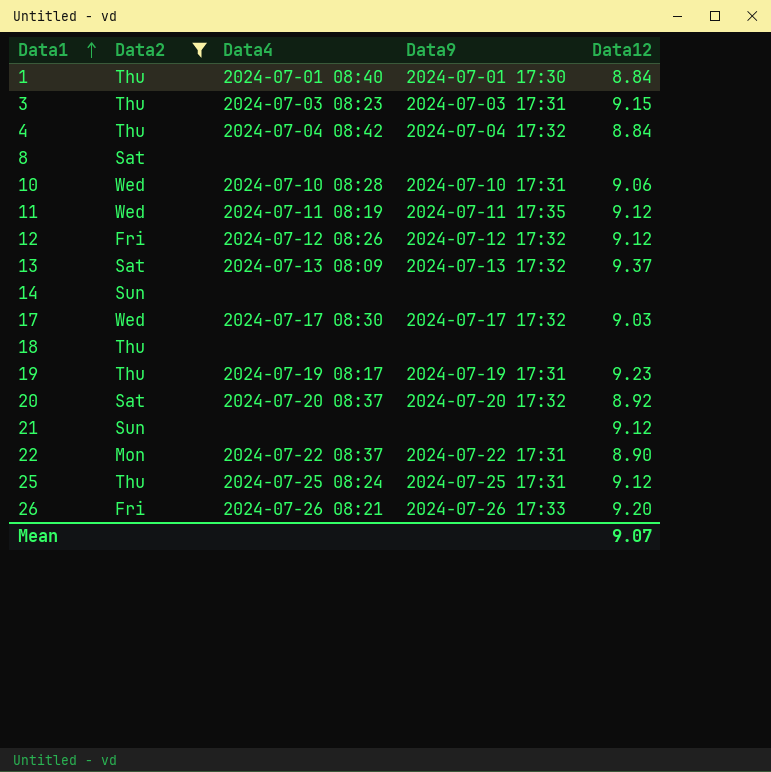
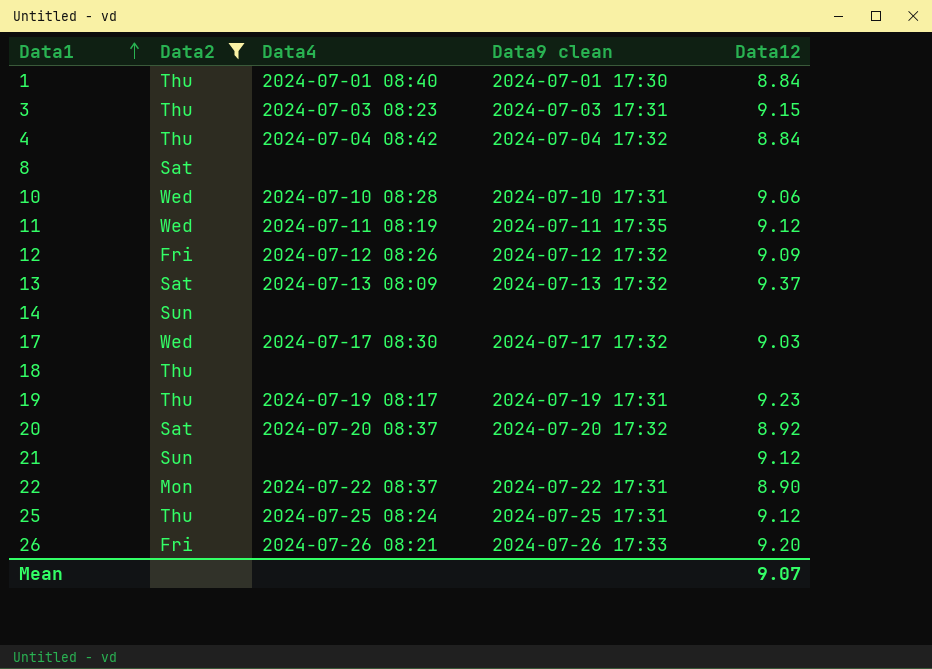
column name: Data9 -> Data9 clean
12 | Data12: 9.12 -> 9.09

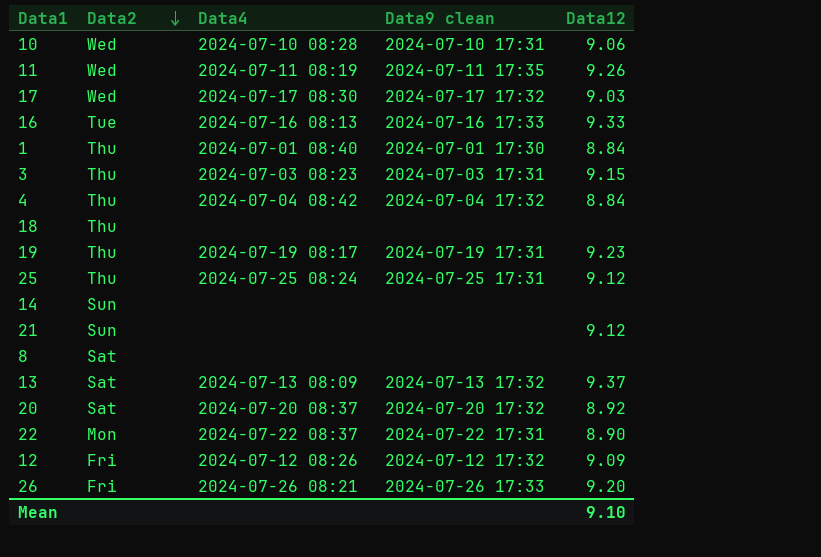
filter: Data2 != Tue -> none
row order: Data1 ascending -> Data2 descending
11 | Data12: 9.12 -> 9.26
Mean | Data12: 9.07 -> 9.10

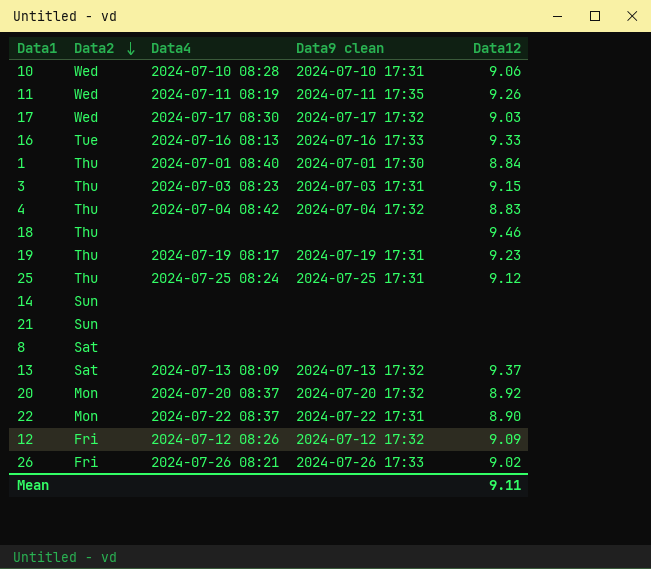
4 | Data12: 8.84 -> 8.83
18 | Data12: none -> 9.46
21 | Data12: 9.12 -> none
20 | Data2: Sat -> Mon
26 | Data12: 9.20 -> 9.02
Mean | Data12: 9.10 -> 9.11

